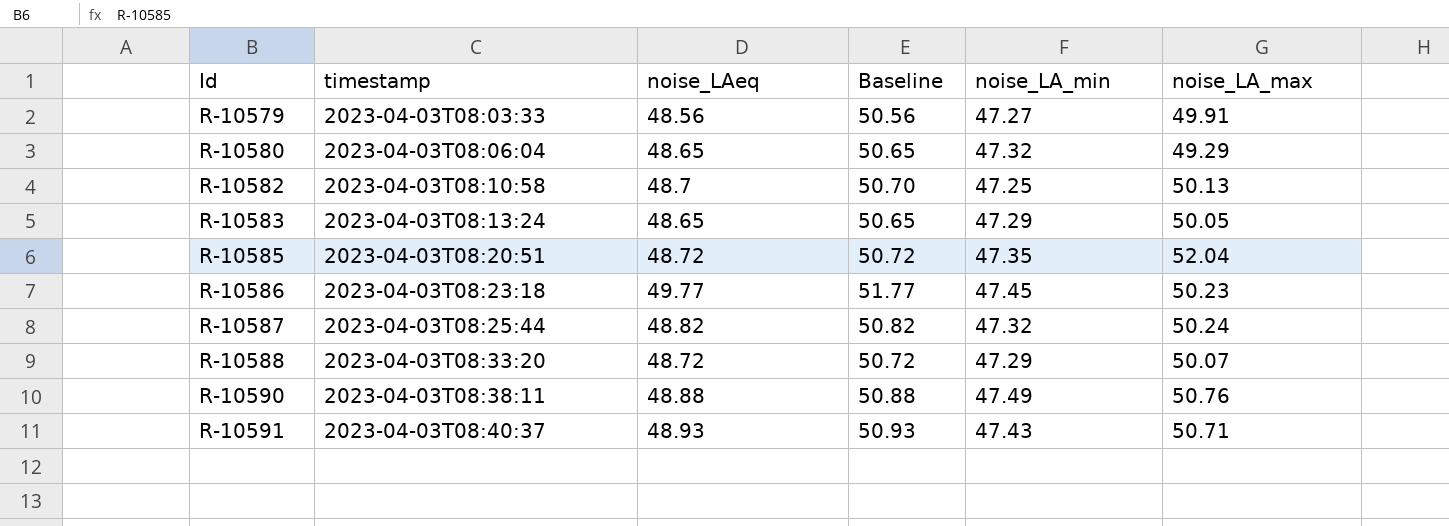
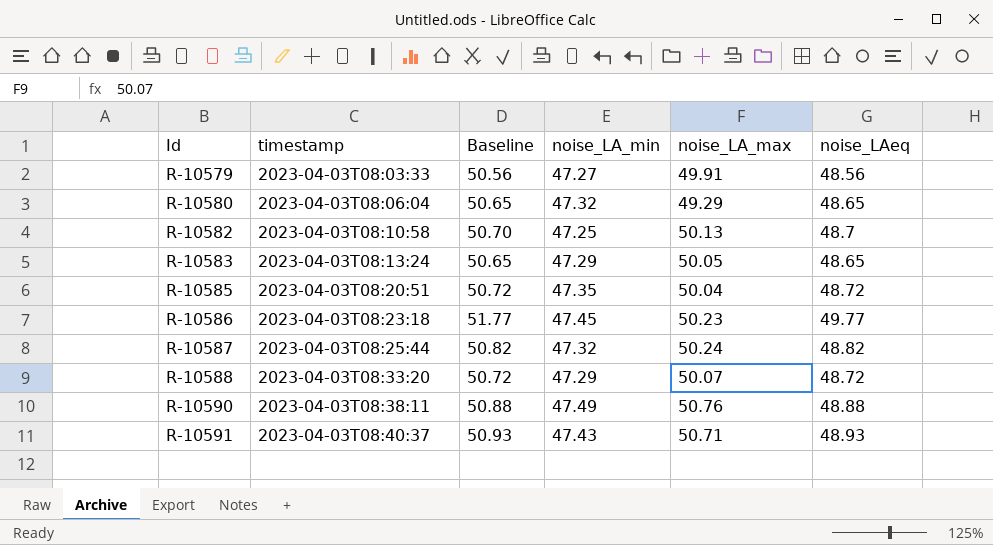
column noise_LAeq | position: 3 -> 6
R-10585 | noise_LA_max: 52.04 -> 50.04

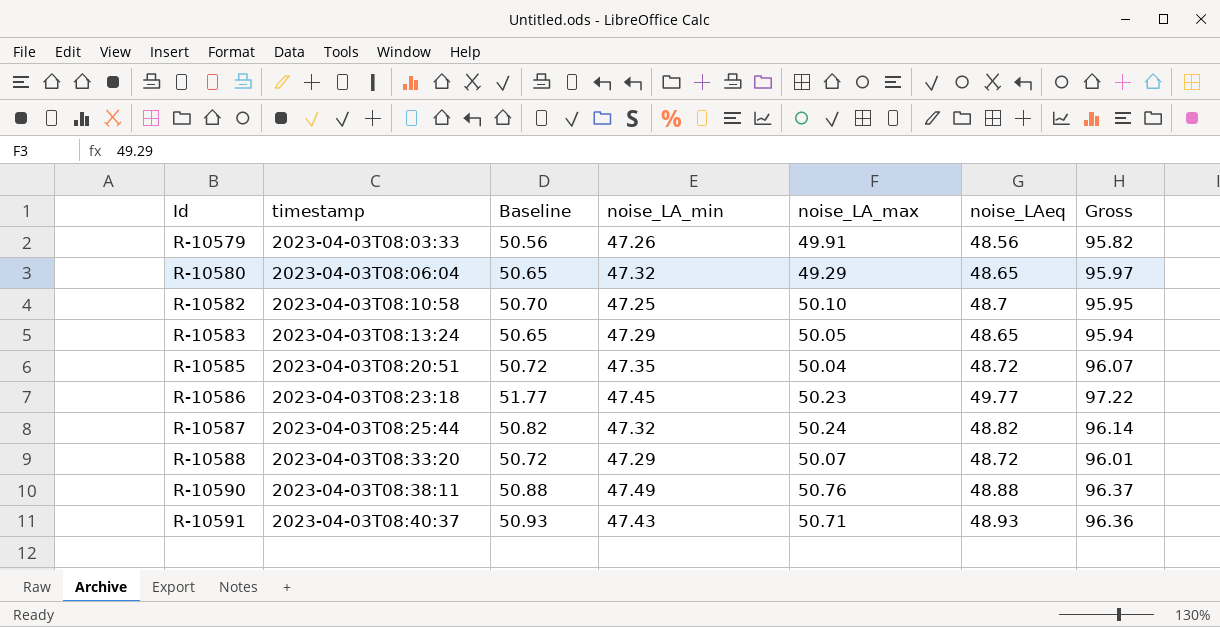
column Gross | formula: none -> [noise_LA_min] + [noise_LAeq]
R-10579 | noise_LA_min: 47.27 -> 47.26
R-10582 | noise_LA_max: 50.13 -> 50.10

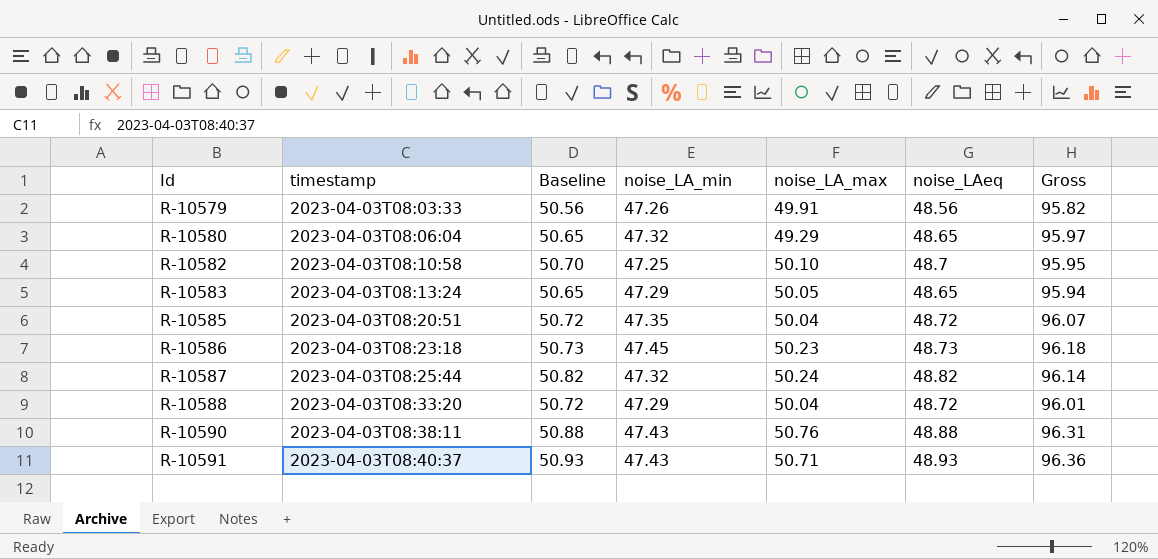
R-10586 | Baseline: 51.77 -> 50.73
R-10586 | noise_LAeq: 49.77 -> 48.73
R-10586 | Gross: 97.22 -> 96.18
R-10588 | noise_LA_max: 50.07 -> 50.04
R-10590 | noise_LA_min: 47.49 -> 47.43
R-10590 | Gross: 96.37 -> 96.31

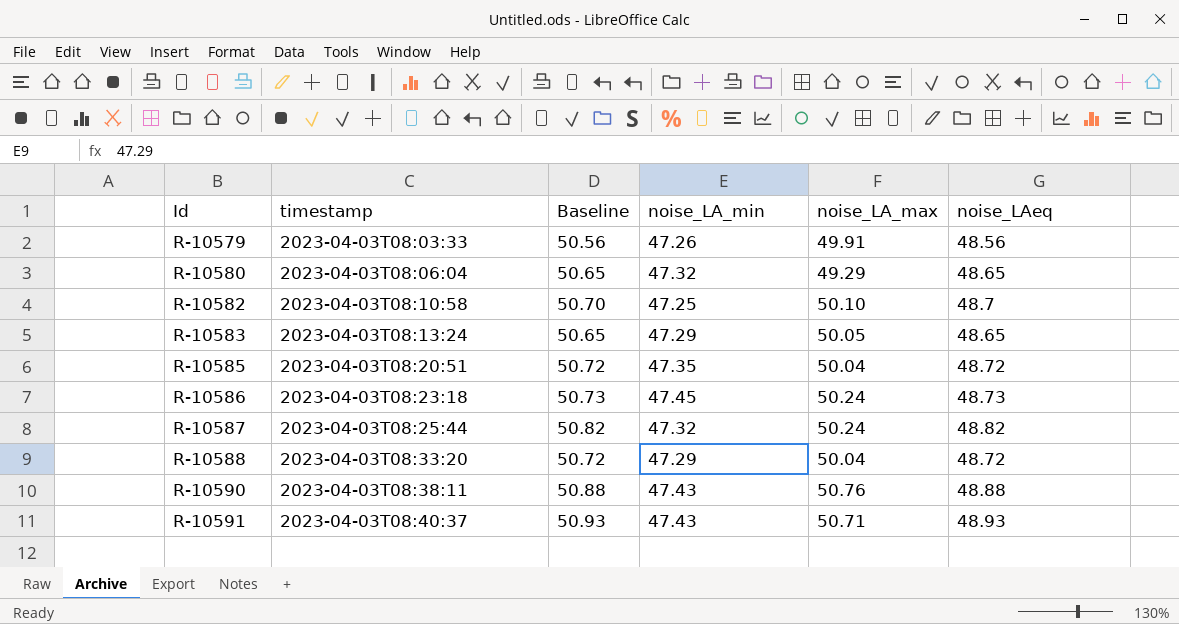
column Gross | formula: [noise_LA_min] + [noise_LAeq] -> none
R-10586 | noise_LA_max: 50.23 -> 50.24

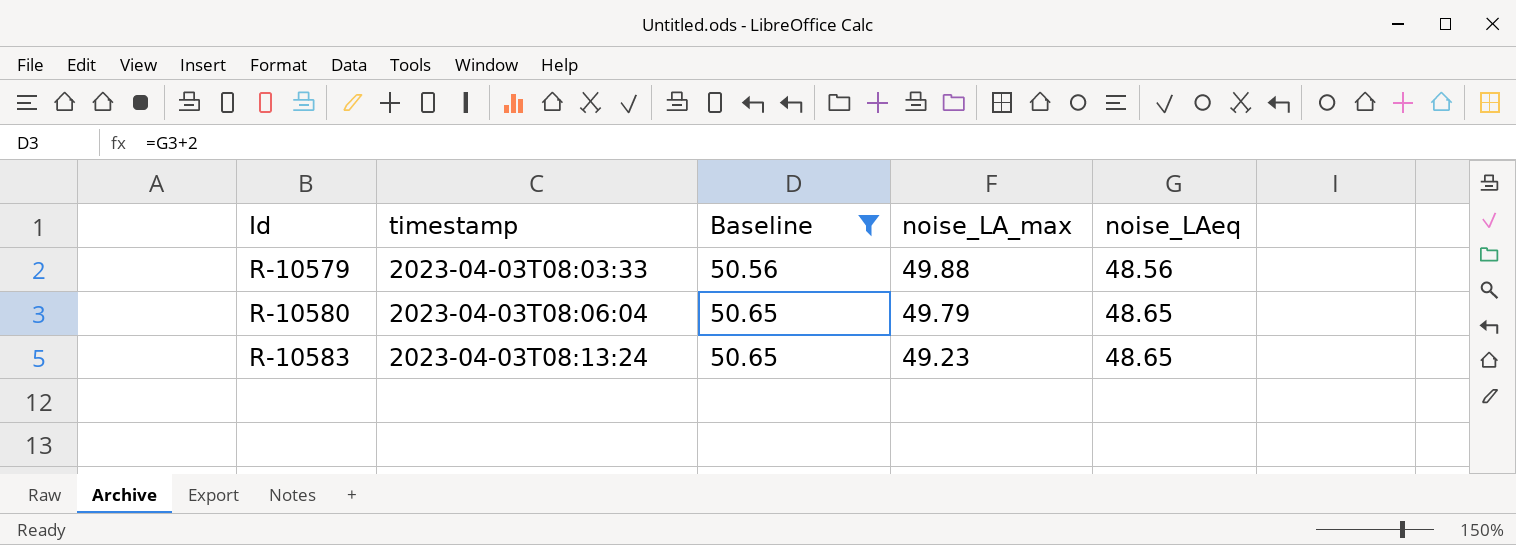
filter: none -> Baseline <= 50.65
column noise_LA_min | position: 4 -> none
R-10579 | noise_LA_max: 49.91 -> 49.88
R-10580 | noise_LA_max: 49.29 -> 49.79
R-10583 | noise_LA_max: 50.05 -> 49.23

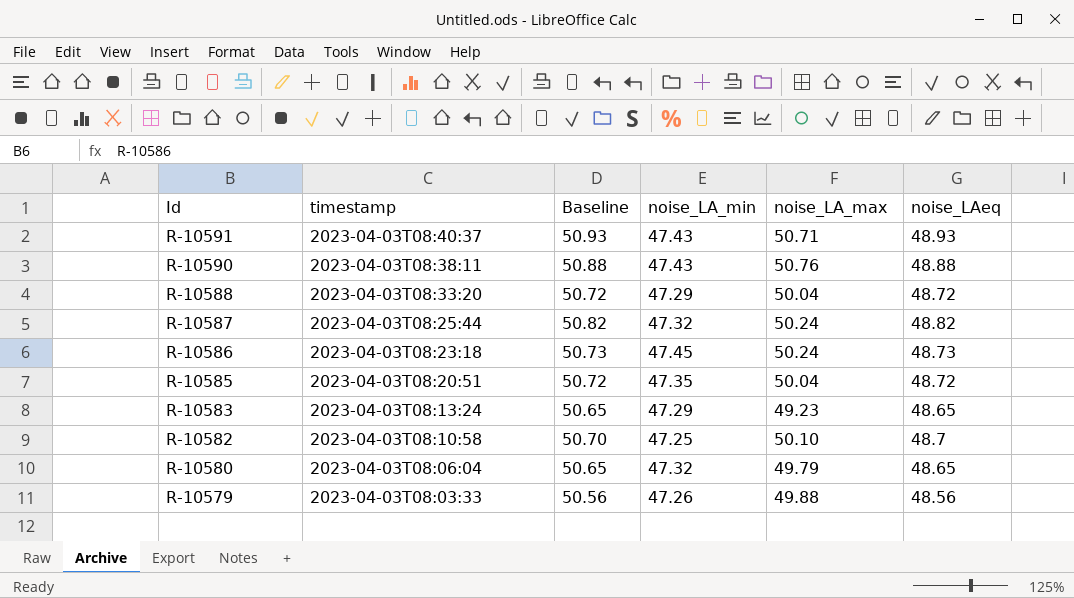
filter: Baseline <= 50.65 -> none
row order: Id ascending -> Id descending
column noise_LA_min | position: none -> 4

